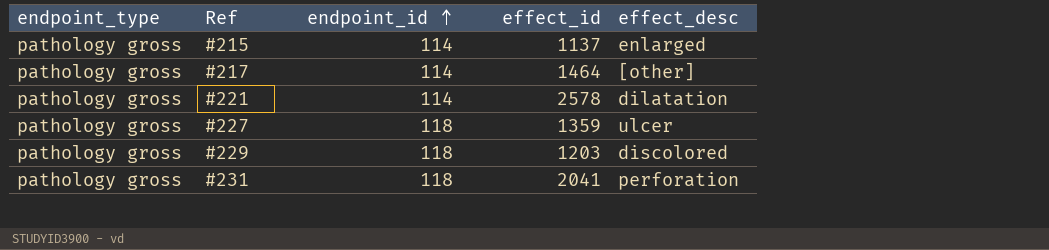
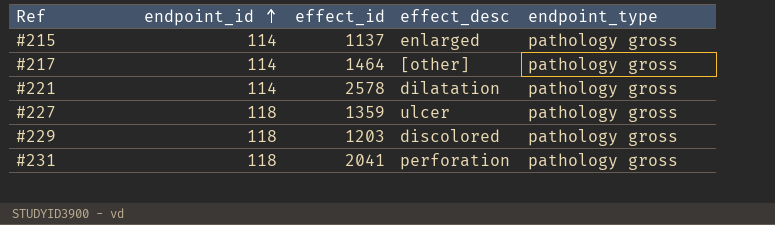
column endpoint_type | position: 1 -> 5

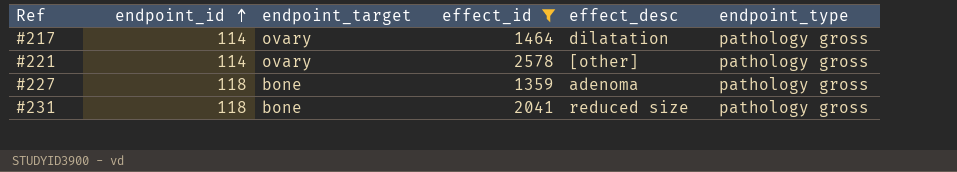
filter: none -> effect_id >= 1359
column endpoint_target | position: none -> 3
#217 | effect_desc: [other] -> dilatation
#221 | effect_desc: dilatation -> [other]
#227 | effect_desc: ulcer -> adenoma
#231 | effect_desc: perforation -> reduced size

